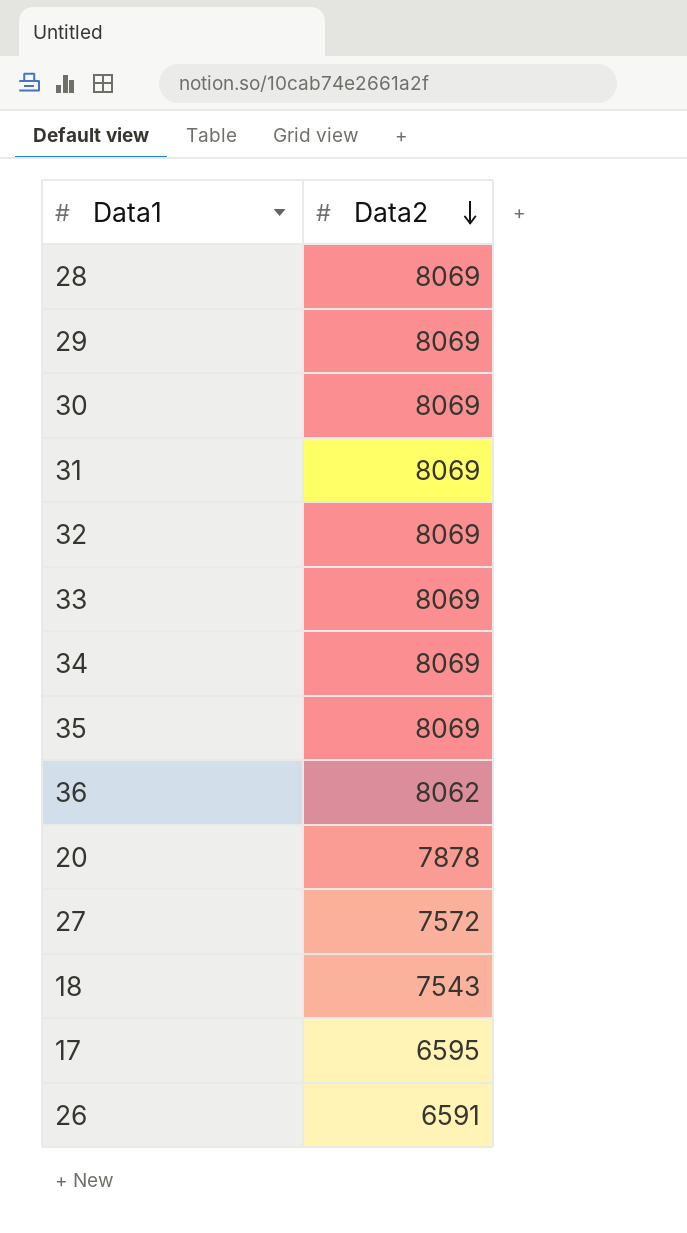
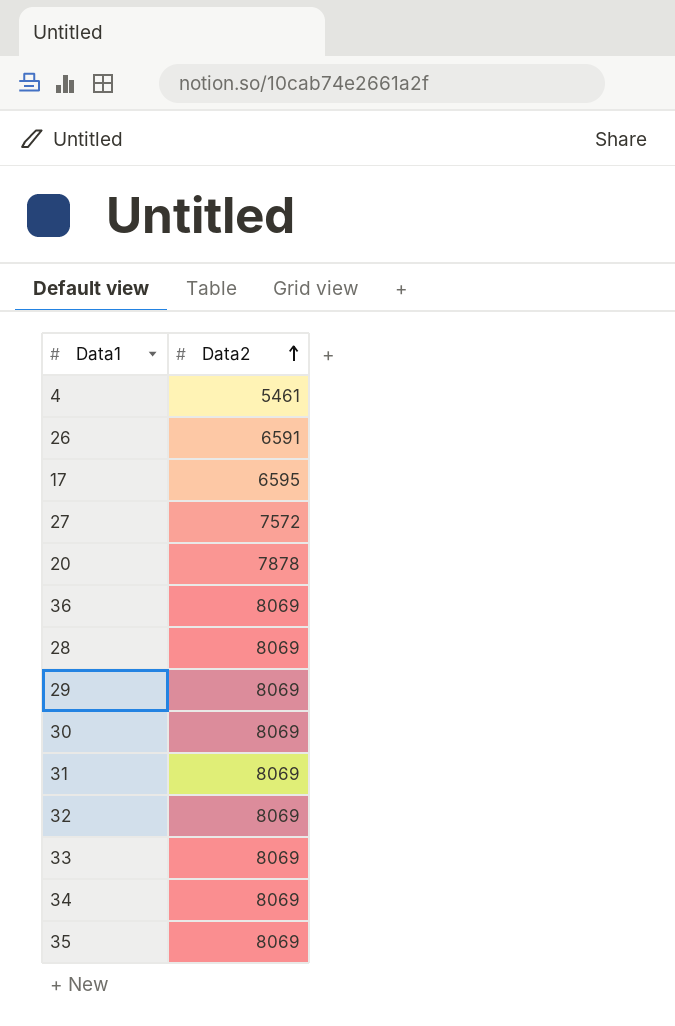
row order: Data2 descending -> Data2 ascending
row 18: 7543 -> none
row 4: none -> 5461
36 | Data2: 8062 -> 8069

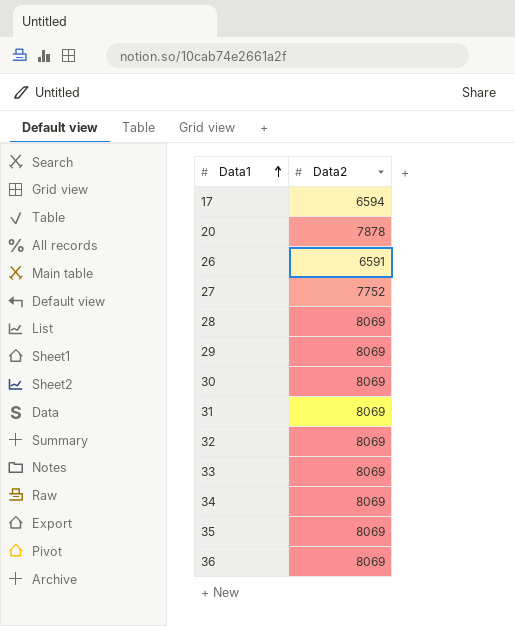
row order: Data2 ascending -> Data1 ascending
row 4: 5461 -> none
17 | Data2: 6595 -> 6594
27 | Data2: 7572 -> 7752

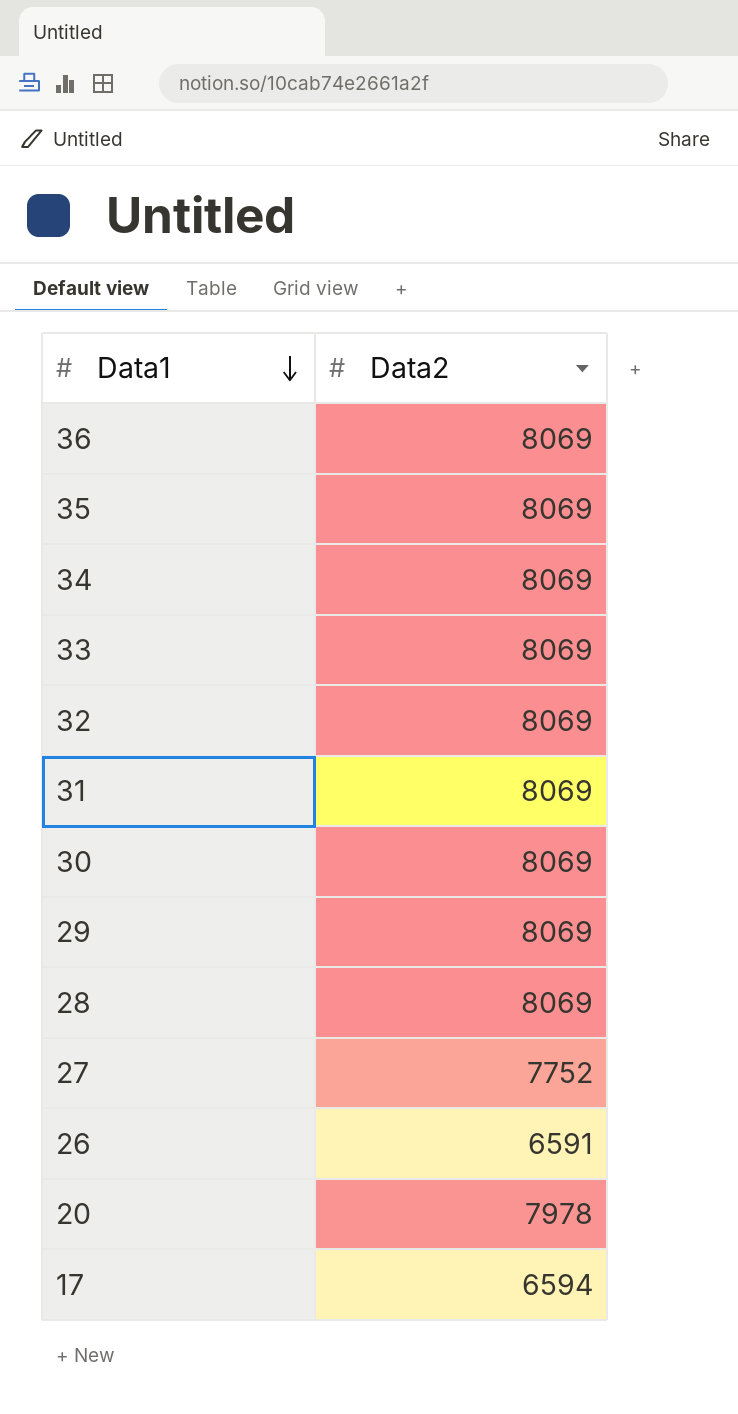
row order: Data1 ascending -> Data1 descending
20 | Data2: 7878 -> 7978

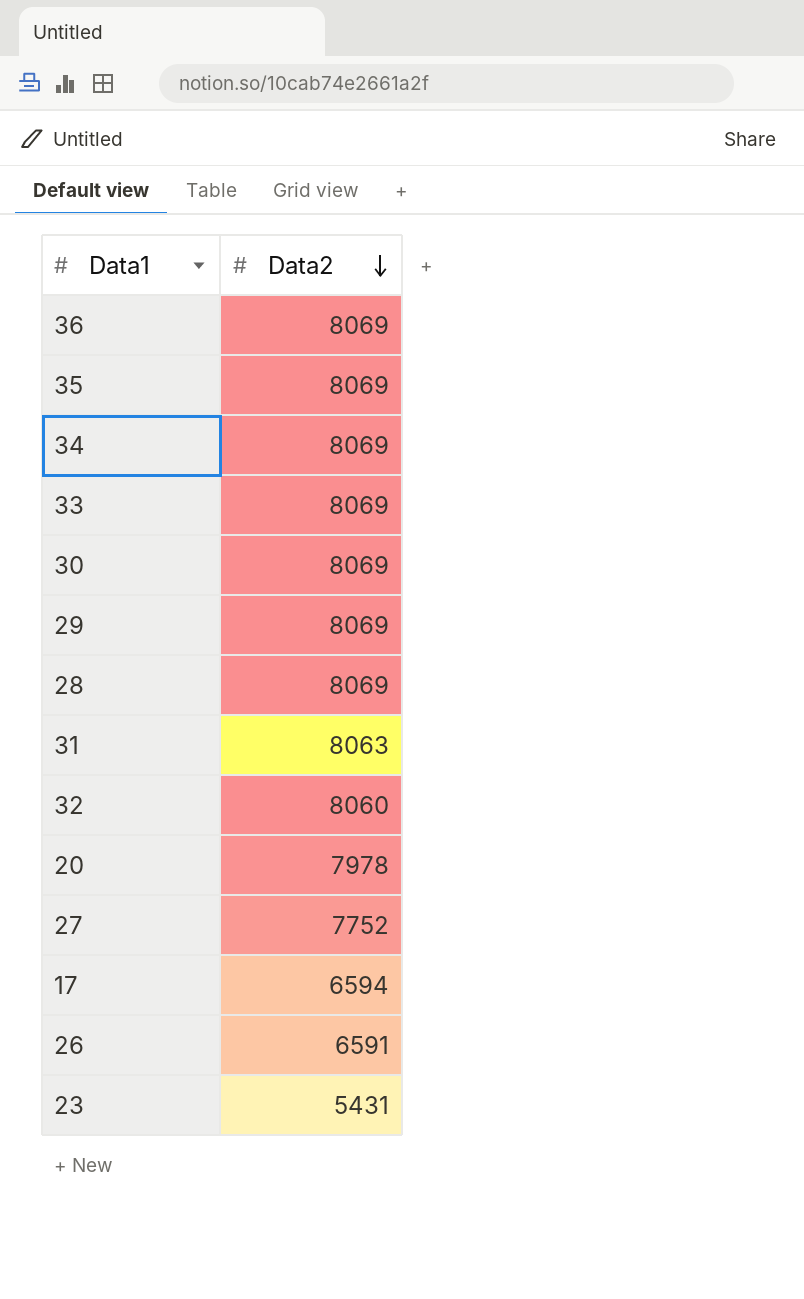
row order: Data1 descending -> Data2 descending
31 | Data2: 8069 -> 8063
32 | Data2: 8069 -> 8060
row 23: none -> 5431

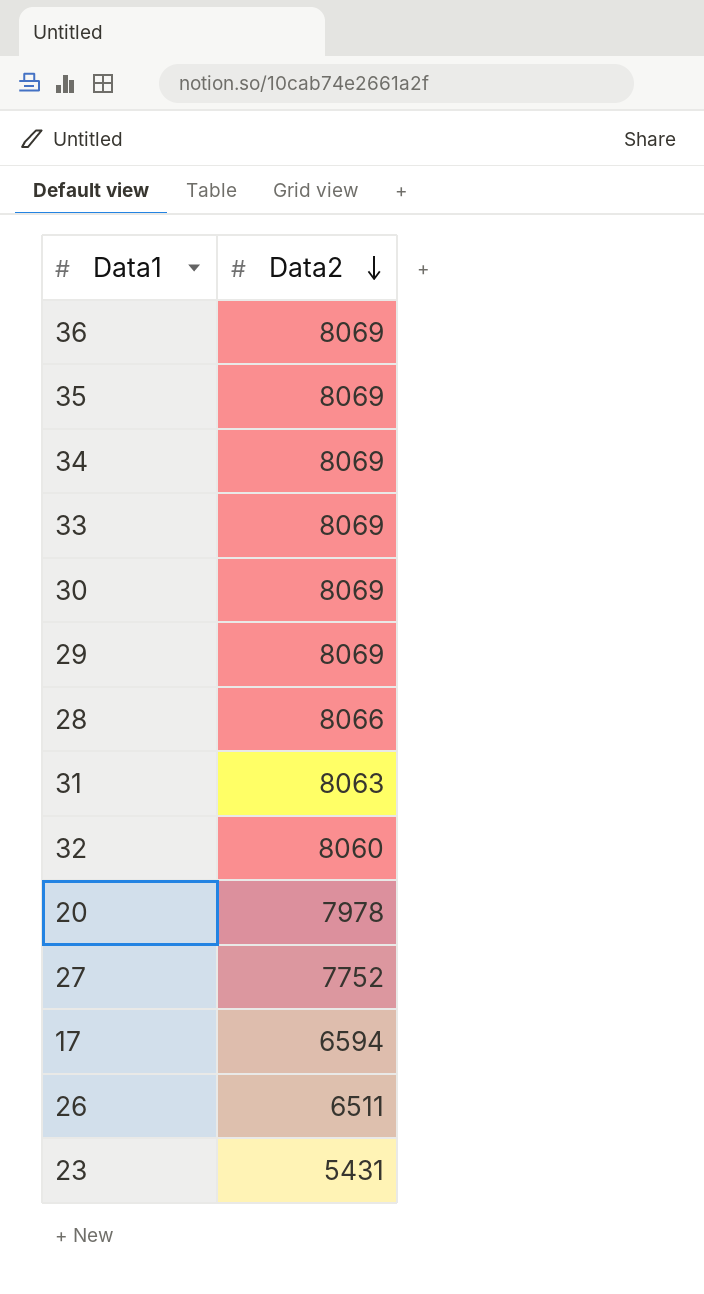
28 | Data2: 8069 -> 8066
26 | Data2: 6591 -> 6511

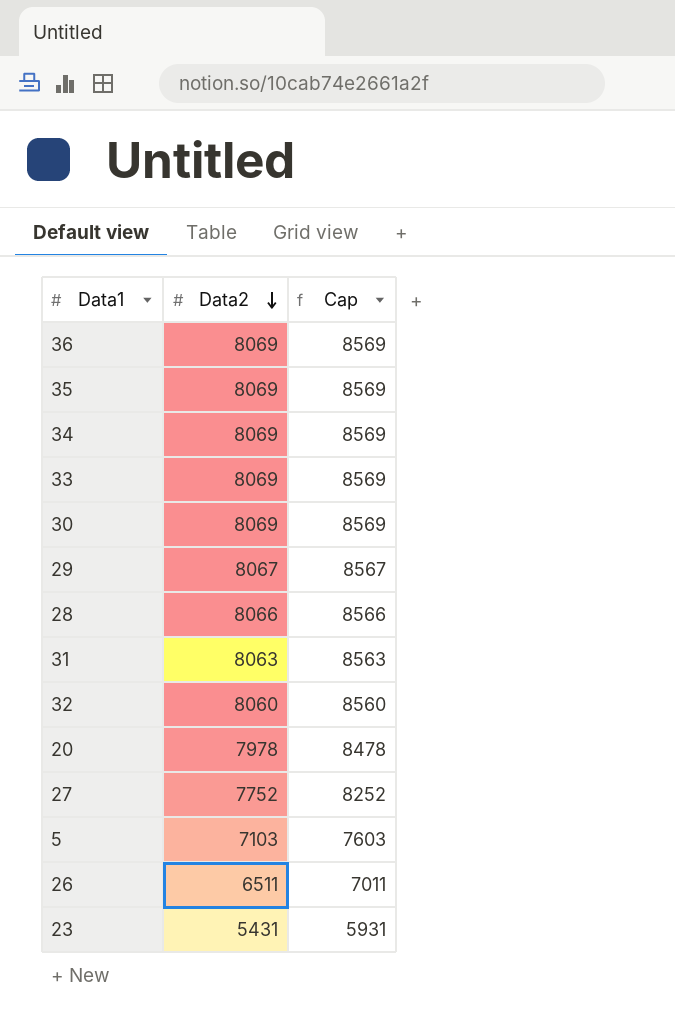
column Cap | formula: none -> [Data2] + 500
row 17: 6594 -> none
29 | Data2: 8069 -> 8067
row 5: none -> 7103 | 7603

